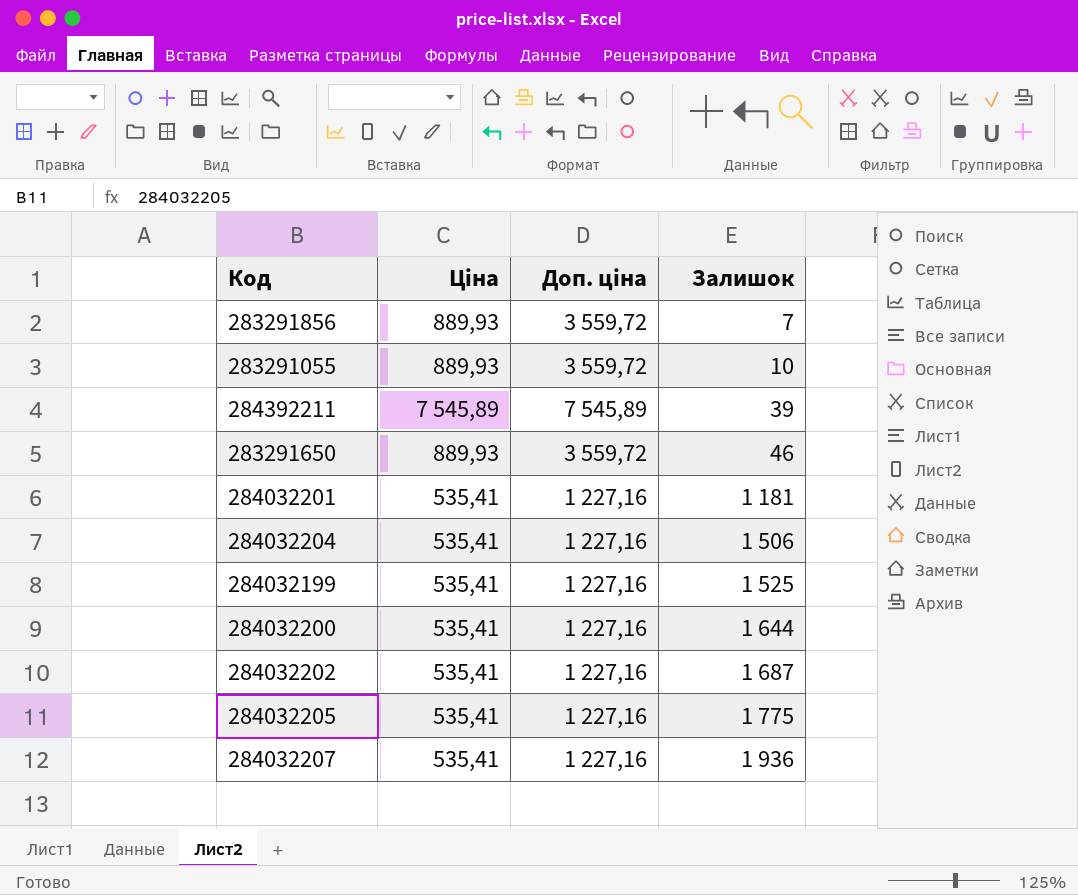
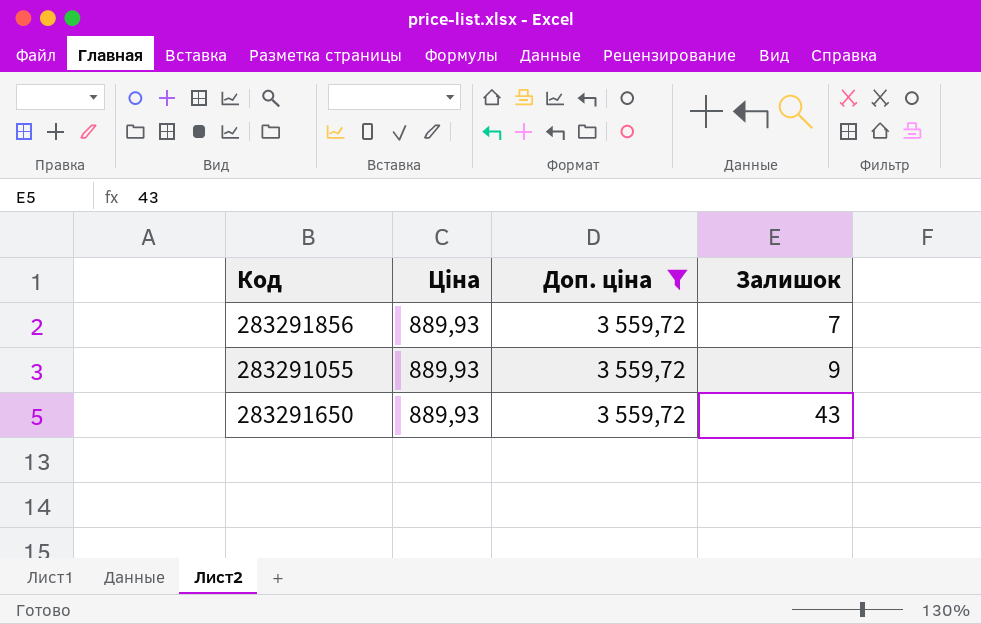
filter: none -> Доп. ціна = 3 559,72
283291055 | Залишок: 10 -> 9
283291650 | Залишок: 46 -> 43

